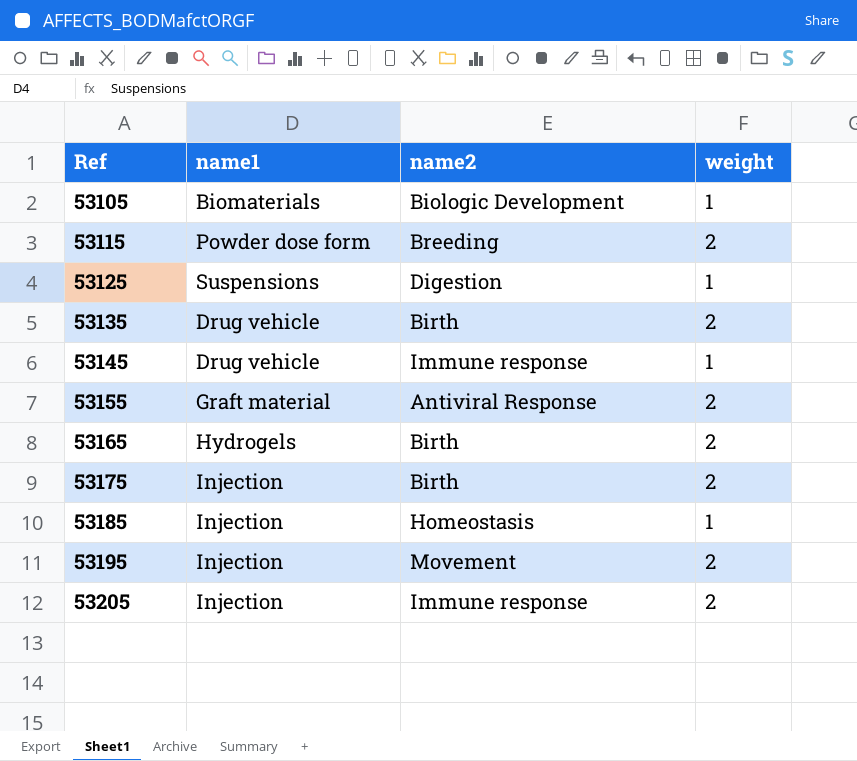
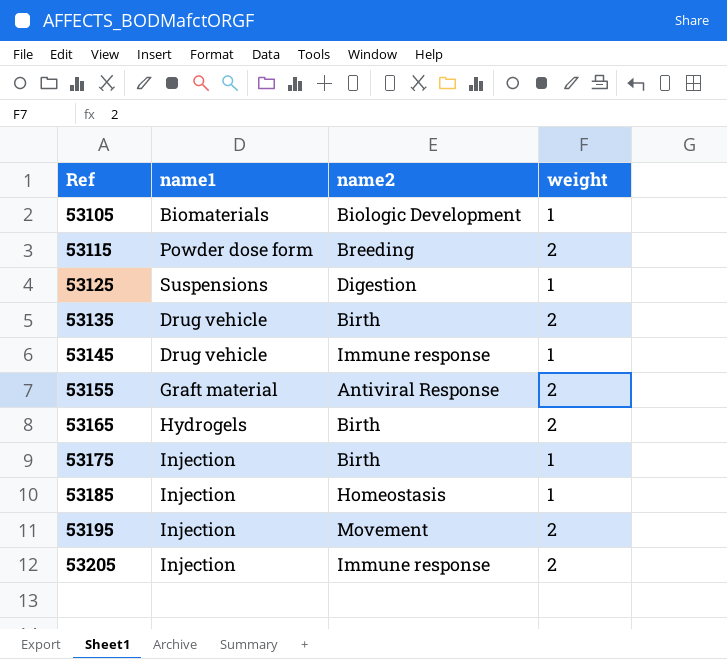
53175 | weight: 2 -> 1

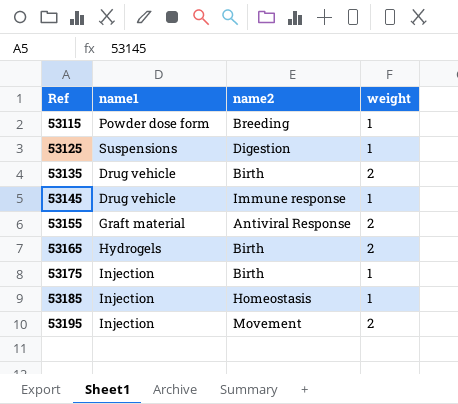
row 53105: Biomaterials | Biologic Development | 1 -> none
row 53205: Injection | Immune response | 2 -> none
53115 | weight: 2 -> 1

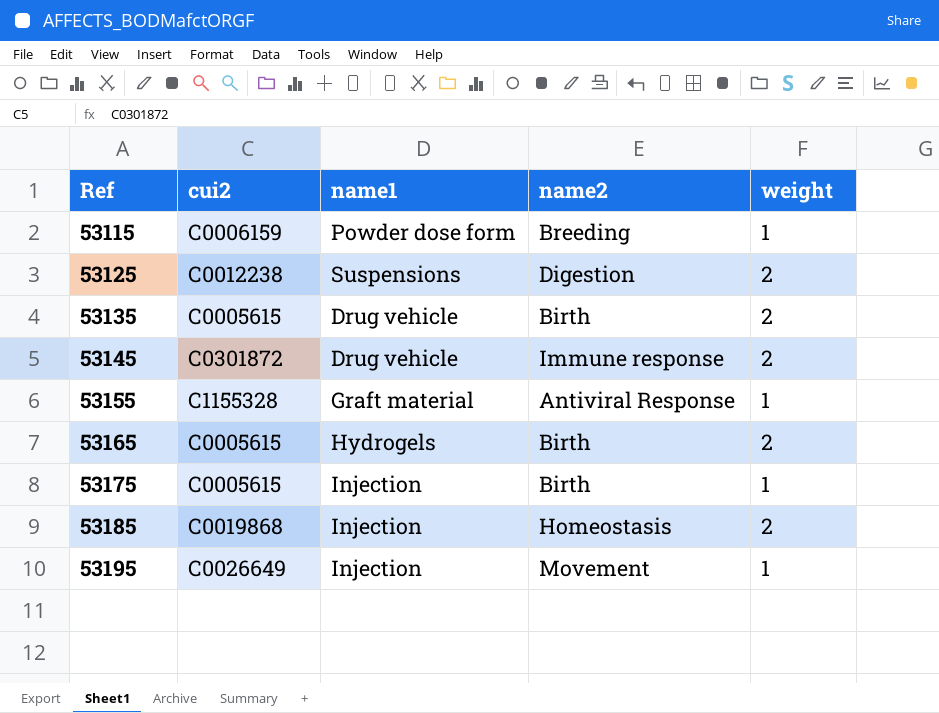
column cui2 | position: none -> 2
53125 | weight: 1 -> 2
53145 | weight: 1 -> 2
53155 | weight: 2 -> 1
53185 | weight: 1 -> 2
53195 | weight: 2 -> 1

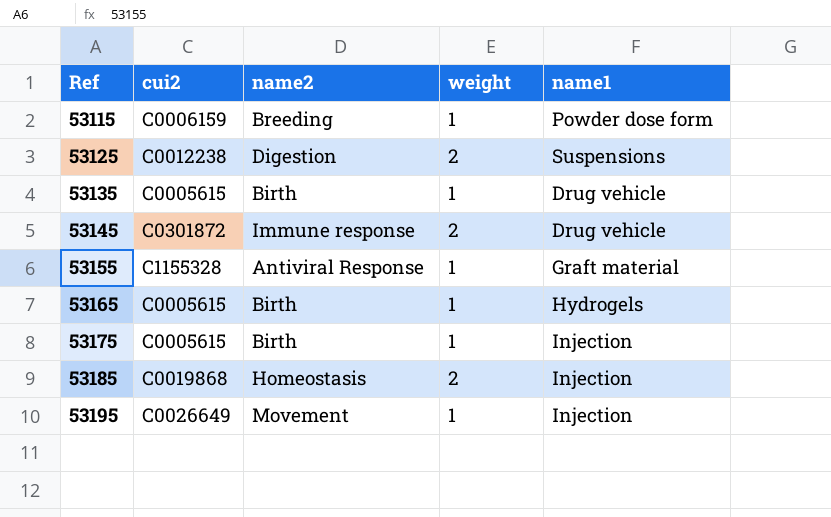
column name1 | position: 3 -> 5
53135 | weight: 2 -> 1
53165 | weight: 2 -> 1

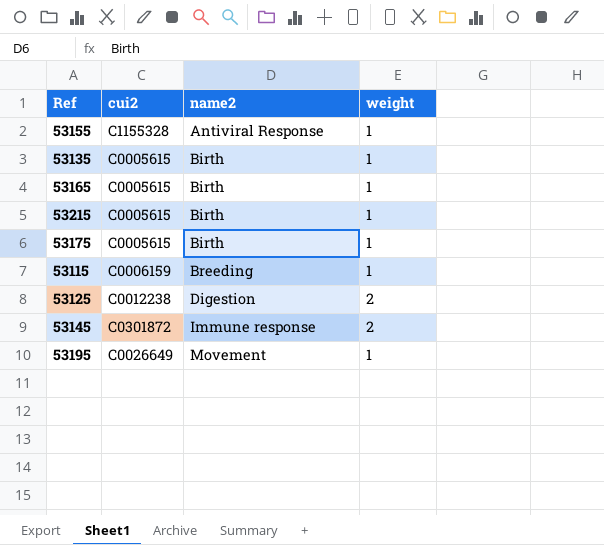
row order: Ref ascending -> name2 ascending
column name1 | position: 5 -> none
row 53185: C0019868 | Homeostasis | 2 | Injection -> none
row 53215: none -> C0005615 | Birth | 1

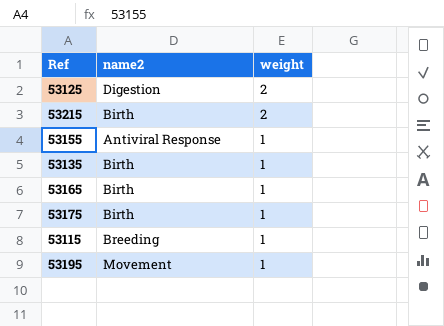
row order: name2 ascending -> weight descending
column cui2 | position: 2 -> none
row 53145: C0301872 | Immune response | 2 -> none
53215 | weight: 1 -> 2

